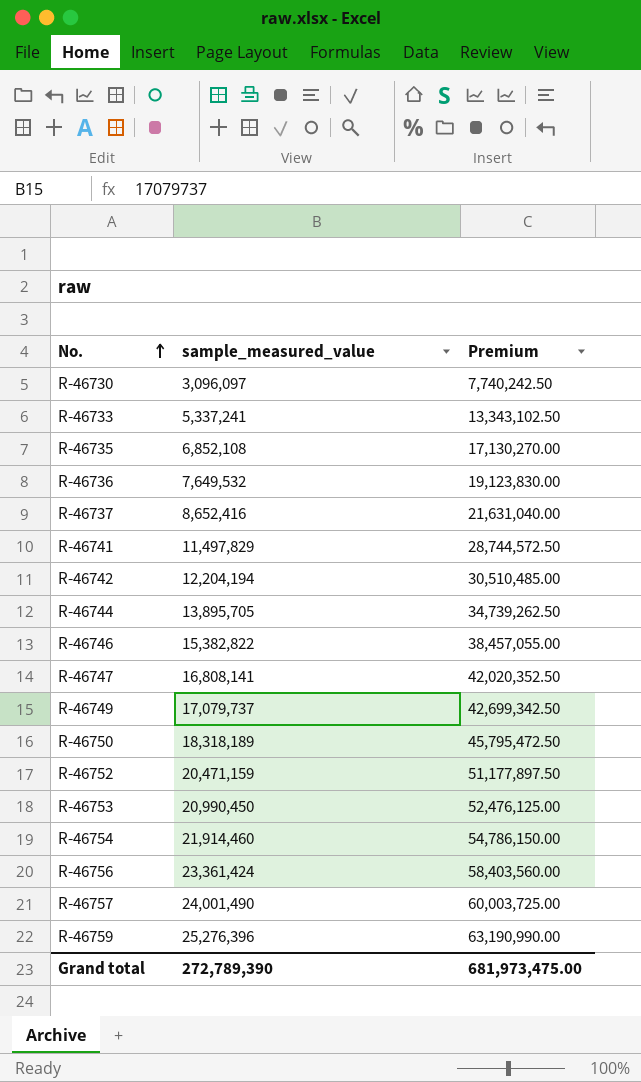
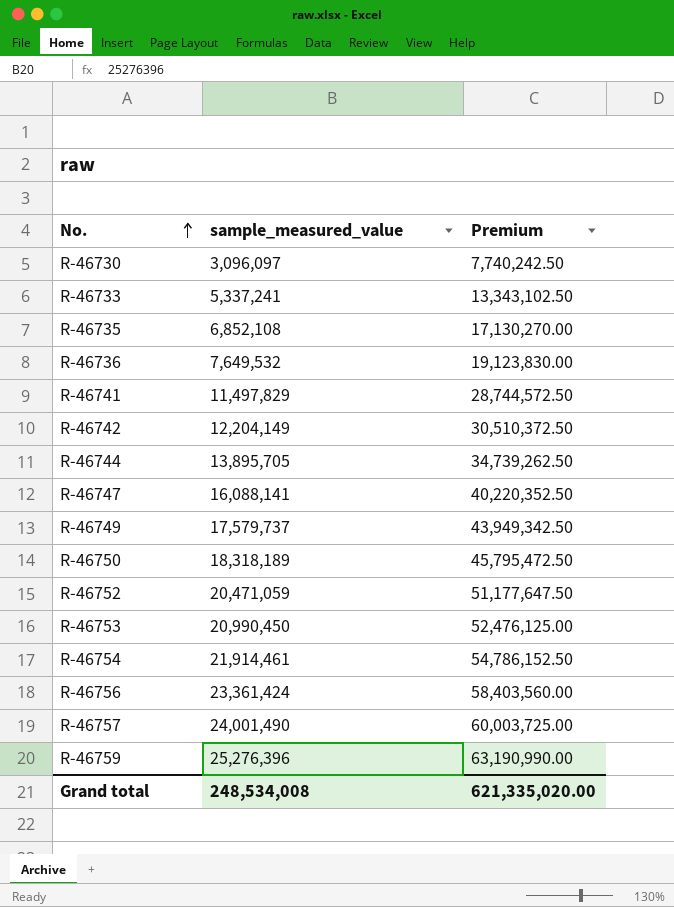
row R-46737: 8,652,416 | 21,631,040.00 -> none
row R-46746: 15,382,822 | 38,457,055.00 -> none
R-46742 | sample_measured_value: 12,204,194 -> 12,204,149
R-46742 | Premium: 30,510,485.00 -> 30,510,372.50
R-46747 | sample_measured_value: 16,808,141 -> 16,088,141
R-46747 | Premium: 42,020,352.50 -> 40,220,352.50
R-46749 | sample_measured_value: 17,079,737 -> 17,579,737
R-46749 | Premium: 42,699,342.50 -> 43,949,342.50
R-46752 | sample_measured_value: 20,471,159 -> 20,471,059
R-46752 | Premium: 51,177,897.50 -> 51,177,647.50
R-46754 | sample_measured_value: 21,914,460 -> 21,914,461
R-46754 | Premium: 54,786,150.00 -> 54,786,152.50
Grand total | sample_measured_value: 272,789,390 -> 248,534,008
Grand total | Premium: 681,973,475.00 -> 621,335,020.00

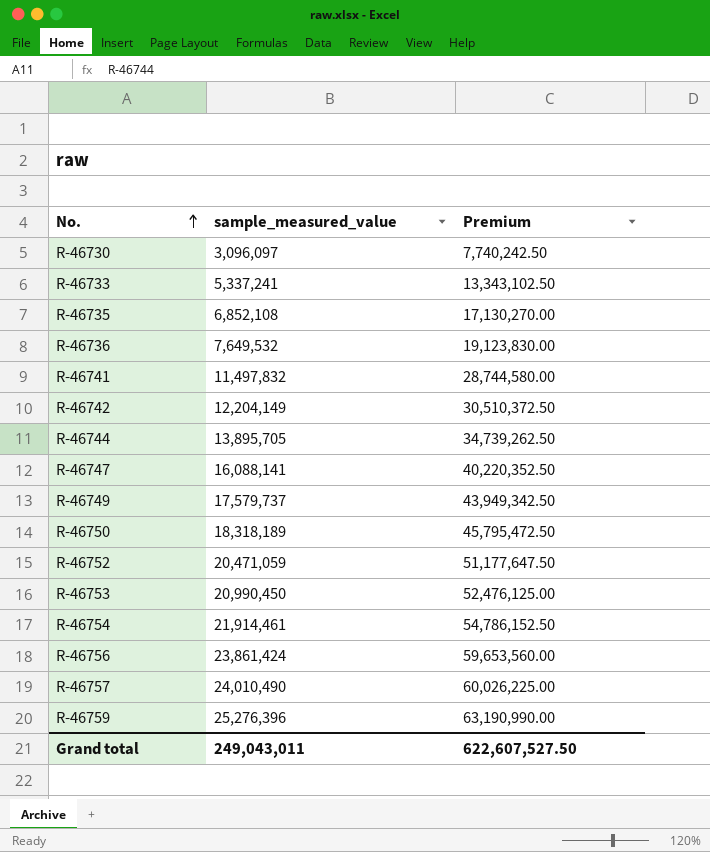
R-46741 | sample_measured_value: 11,497,829 -> 11,497,832
R-46741 | Premium: 28,744,572.50 -> 28,744,580.00
R-46756 | sample_measured_value: 23,361,424 -> 23,861,424
R-46756 | Premium: 58,403,560.00 -> 59,653,560.00
R-46757 | sample_measured_value: 24,001,490 -> 24,010,490
R-46757 | Premium: 60,003,725.00 -> 60,026,225.00
Grand total | sample_measured_value: 248,534,008 -> 249,043,011
Grand total | Premium: 621,335,020.00 -> 622,607,527.50

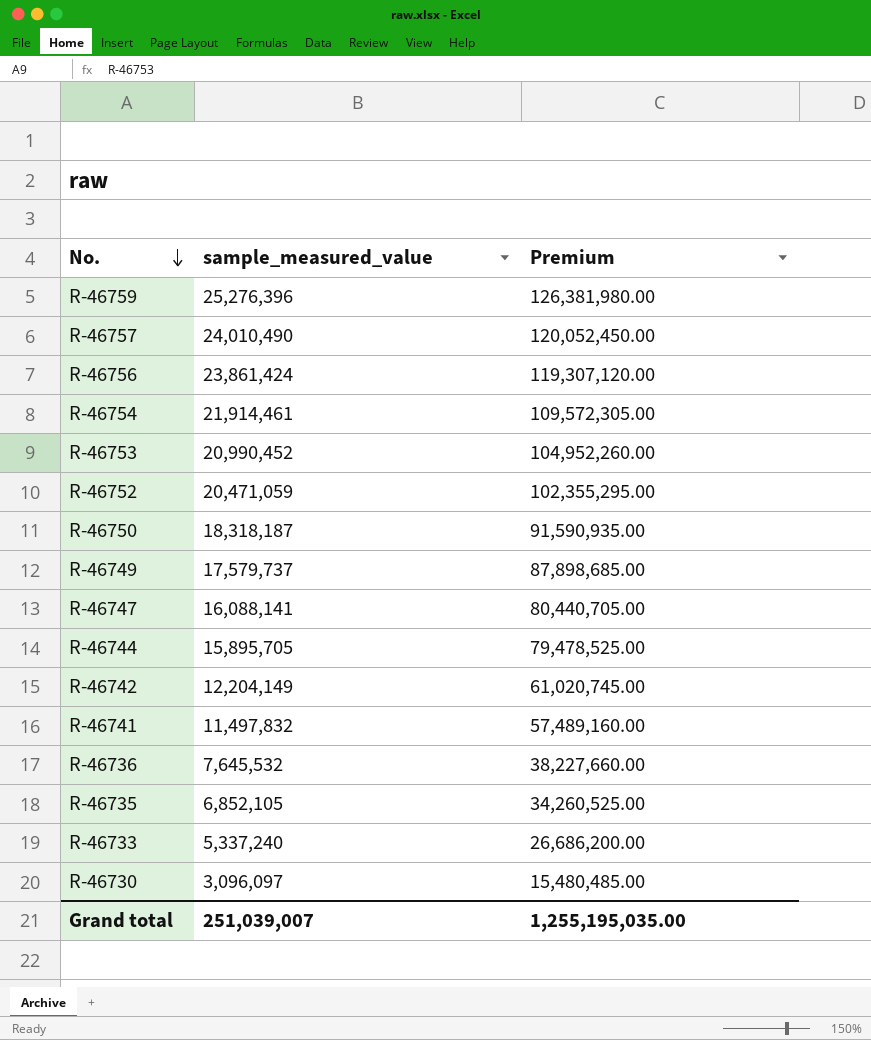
row order: No. ascending -> No. descending
column Premium | formula: [sample_measured_value] * 2.5 -> [sample_measured_value] * 5
R-46753 | sample_measured_value: 20,990,450 -> 20,990,452
R-46750 | sample_measured_value: 18,318,189 -> 18,318,187
R-46744 | sample_measured_value: 13,895,705 -> 15,895,705
R-46736 | sample_measured_value: 7,649,532 -> 7,645,532
R-46735 | sample_measured_value: 6,852,108 -> 6,852,105
R-46733 | sample_measured_value: 5,337,241 -> 5,337,240
Grand total | sample_measured_value: 249,043,011 -> 251,039,007
Grand total | Premium: 622,607,527.50 -> 1,255,195,035.00

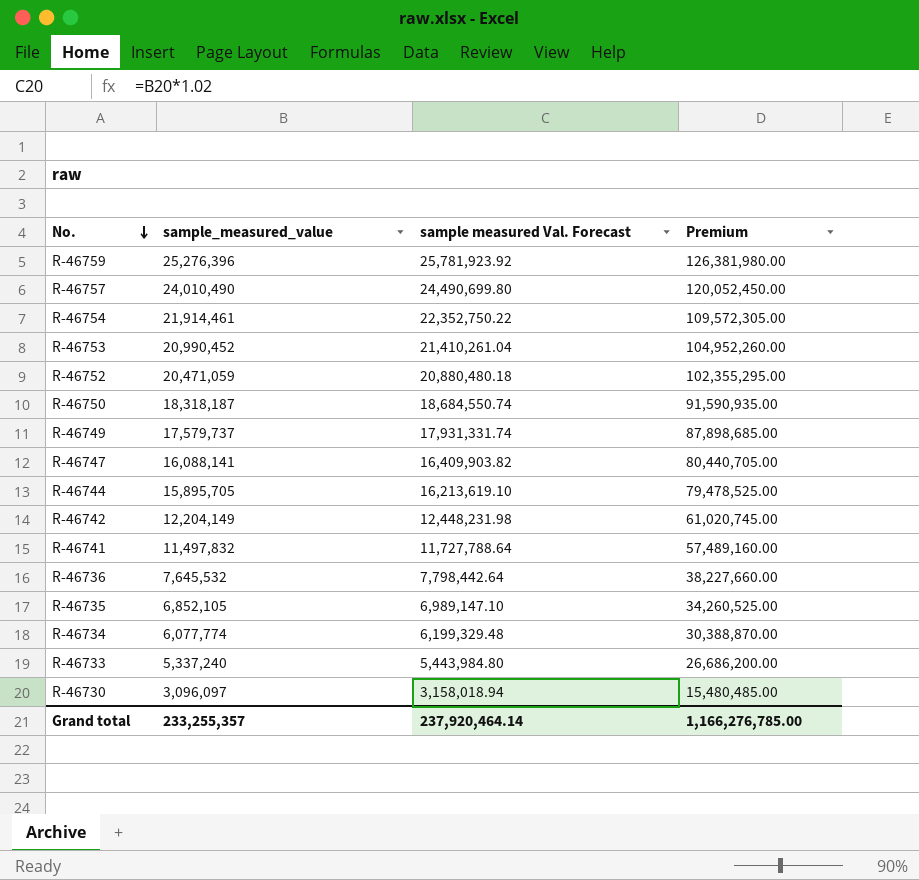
column sample measured Val. Forecast | formula: none -> [sample_measured_value] * 1.02
row R-46756: 23,861,424 | 119,307,120.00 -> none
row R-46734: none -> 6,077,774 | 6,199,329.48 | 30,388,870.00
Grand total | sample_measured_value: 251,039,007 -> 233,255,357
Grand total | Premium: 1,255,195,035.00 -> 1,166,276,785.00

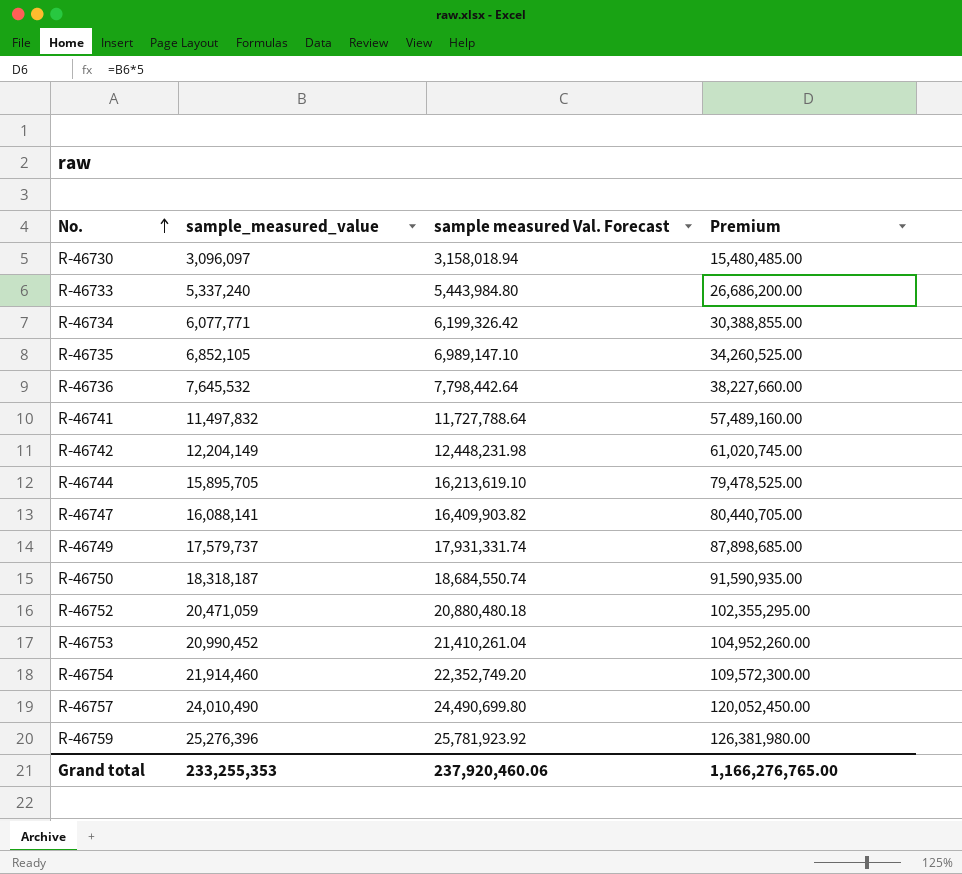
row order: No. descending -> No. ascending
R-46734 | sample_measured_value: 6,077,774 -> 6,077,771
R-46734 | sample measured Val. Forecast: 6,199,329.48 -> 6,199,326.42
R-46734 | Premium: 30,388,870.00 -> 30,388,855.00
R-46754 | sample_measured_value: 21,914,461 -> 21,914,460
R-46754 | sample measured Val. Forecast: 22,352,750.22 -> 22,352,749.20
R-46754 | Premium: 109,572,305.00 -> 109,572,300.00
Grand total | sample_measured_value: 233,255,357 -> 233,255,353
Grand total | sample measured Val. Forecast: 237,920,464.14 -> 237,920,460.06
Grand total | Premium: 1,166,276,785.00 -> 1,166,276,765.00

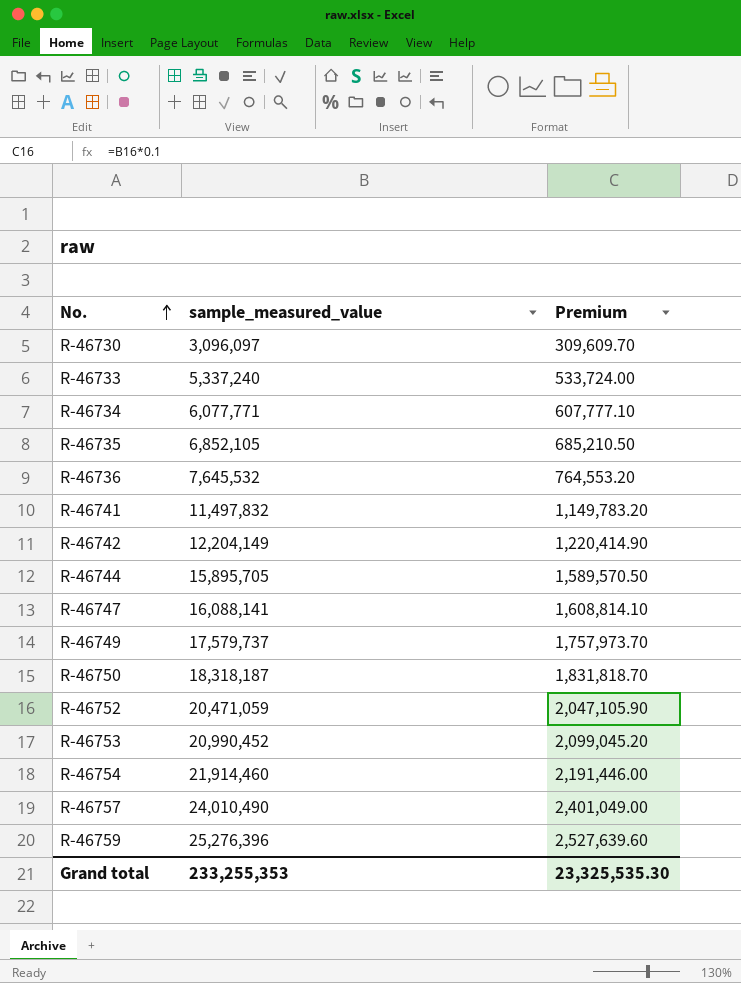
column sample measured Val. Forecast | formula: [sample_measured_value] * 1.02 -> none
column Premium | formula: [sample_measured_value] * 5 -> [sample_measured_value] * 0.1
Grand total | Premium: 1,166,276,765.00 -> 23,325,535.30

